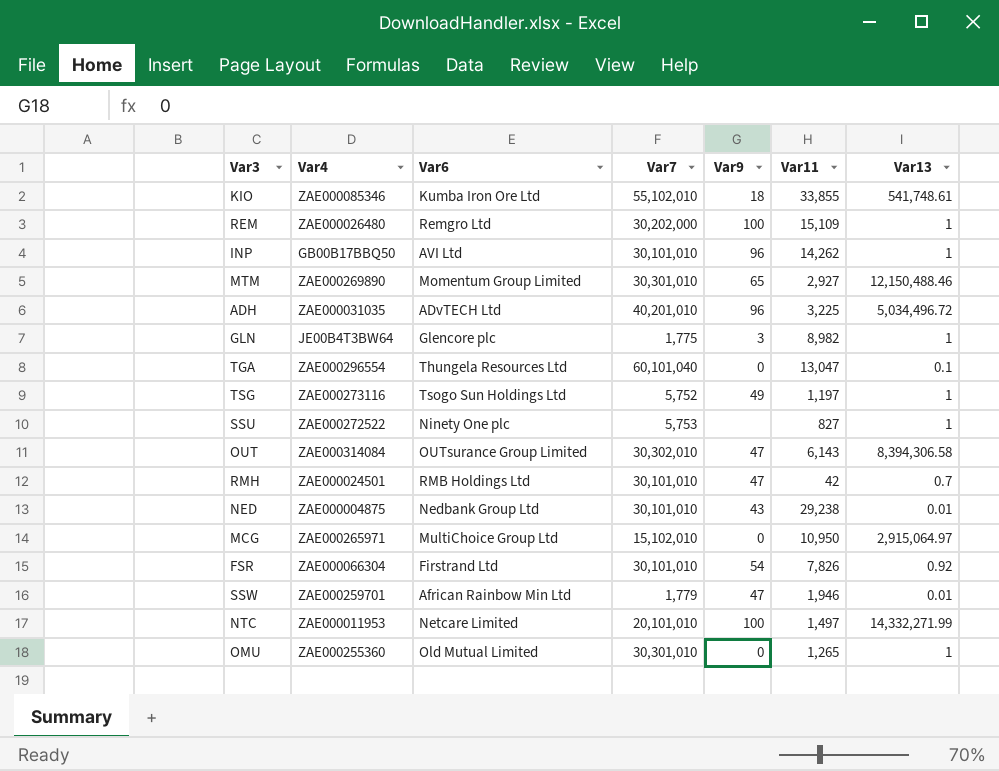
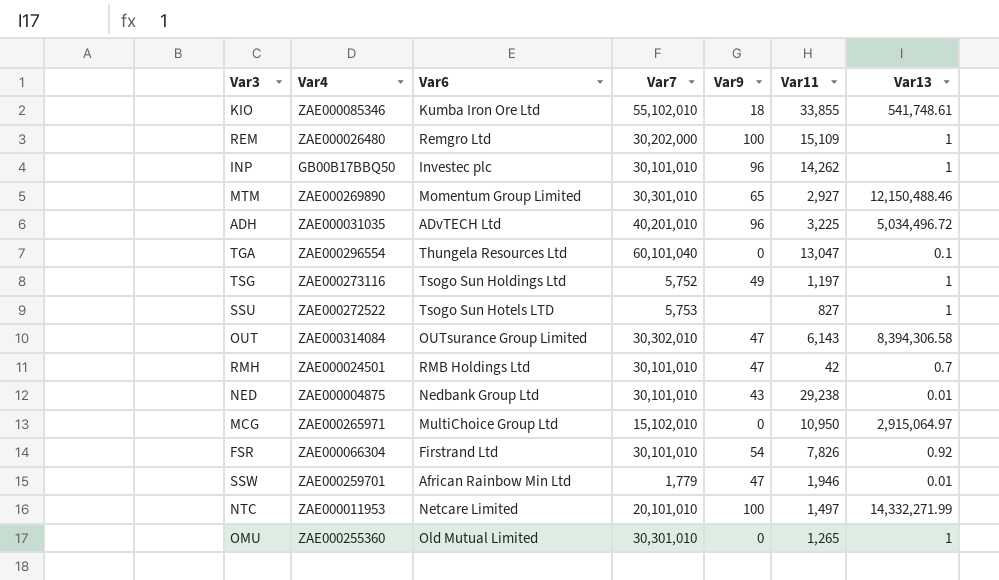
row GLN: JE00B4T3BW64 | Glencore plc | 1,775 | 3 | 8,982 | 1 -> none
INP | Var6: AVI Ltd -> Investec plc
SSU | Var6: Ninety One plc -> Tsogo Sun Hotels LTD

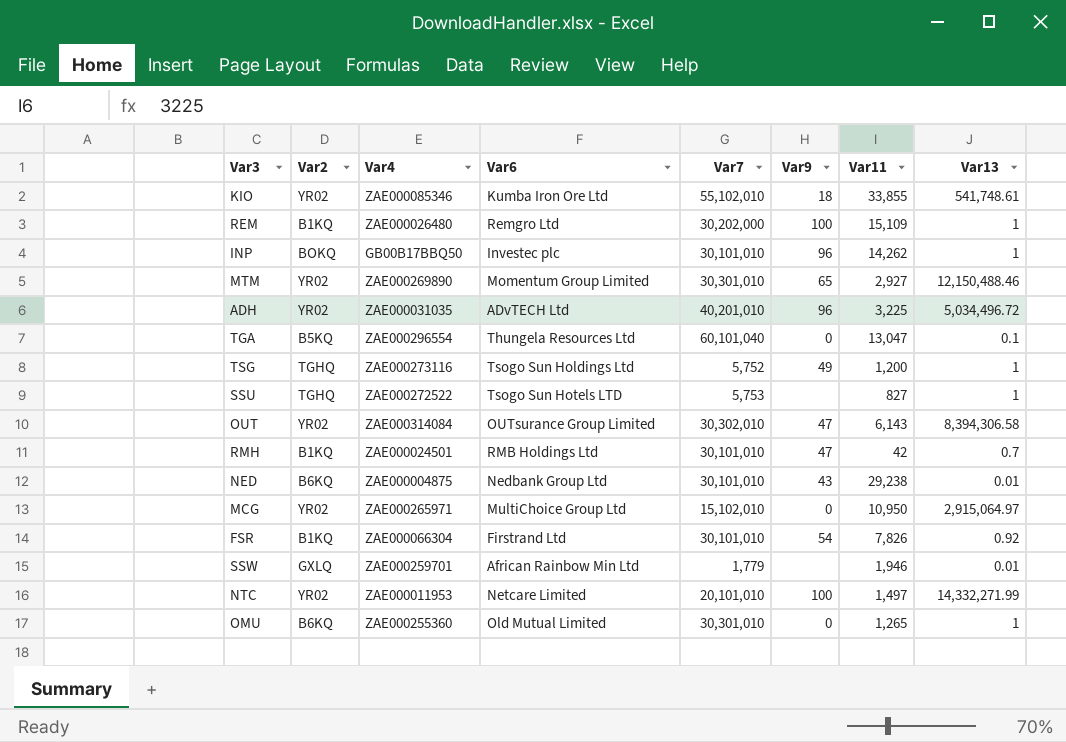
column Var2 | position: none -> 2
TSG | Var11: 1,197 -> 1,200
SSW | Var9: 47 -> none

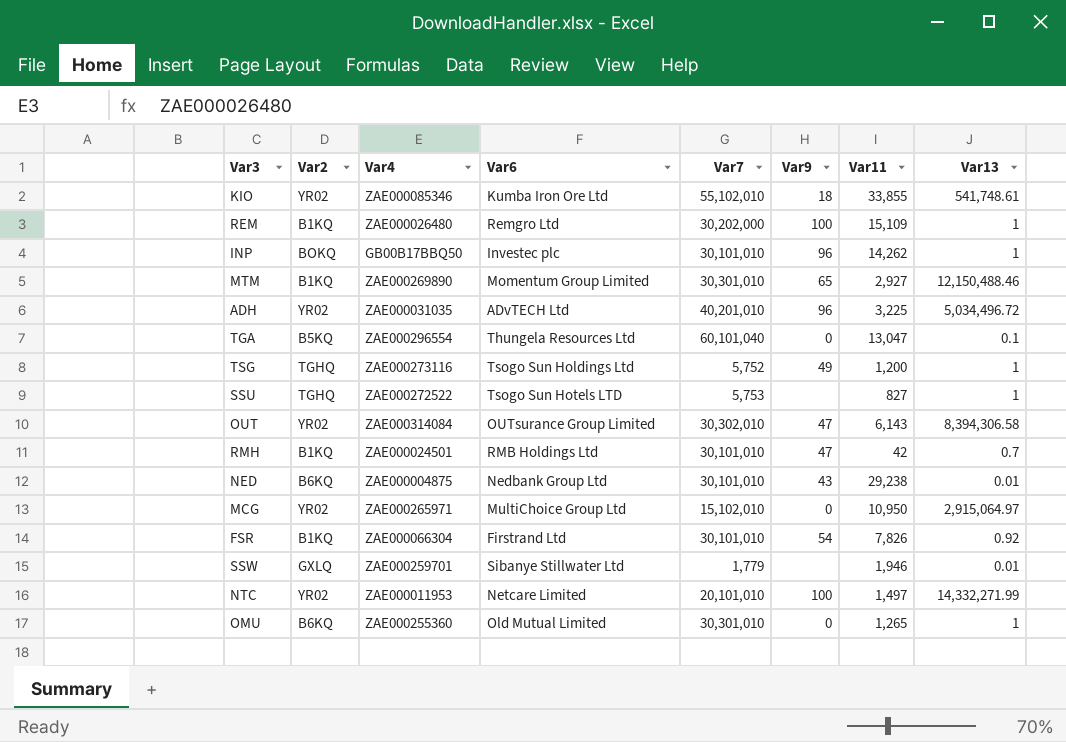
MTM | Var2: YR02 -> B1KQ
SSW | Var6: African Rainbow Min Ltd -> Sibanye Stillwater Ltd

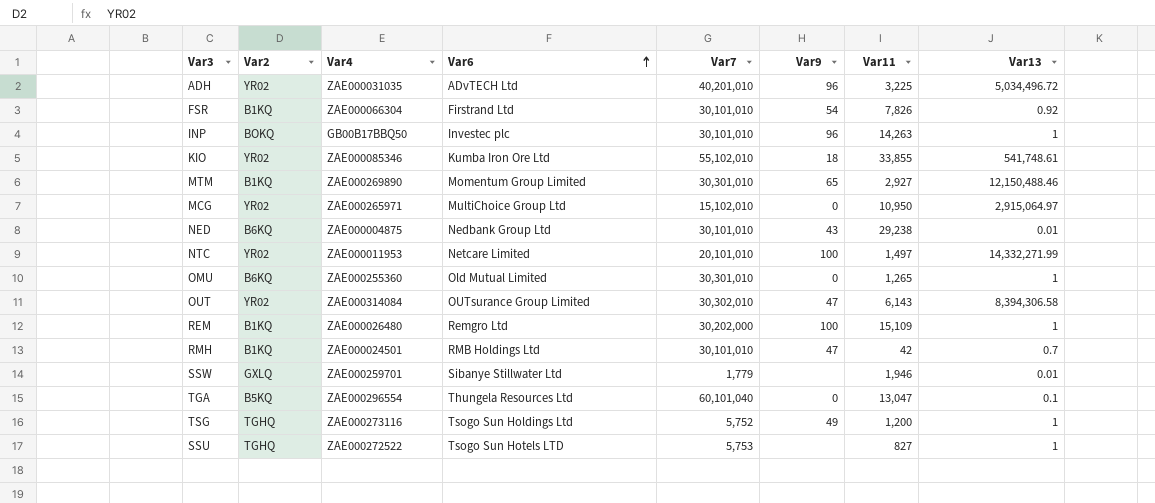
row order: none -> Var6 ascending
INP | Var11: 14,262 -> 14,263

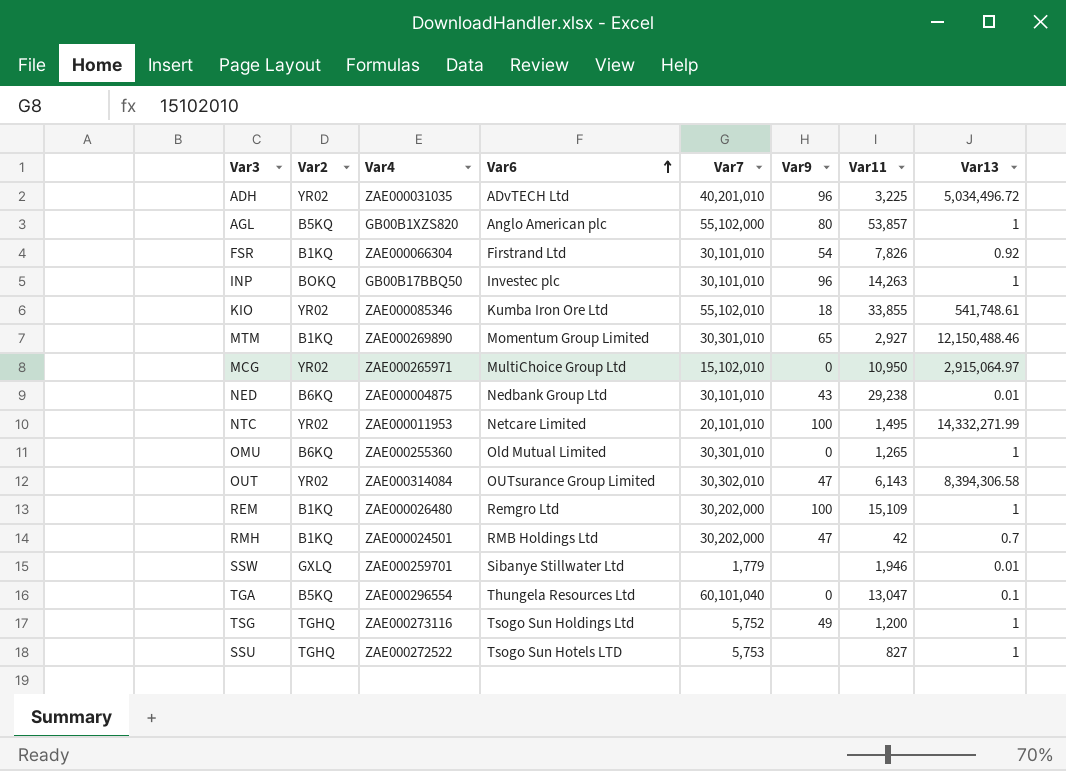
row AGL: none -> B5KQ | GB00B1XZS820 | Anglo American plc | 55,102,000 | 80 | 53,857 | 1
NTC | Var11: 1,497 -> 1,495
RMH | Var7: 30,101,010 -> 30,202,000

